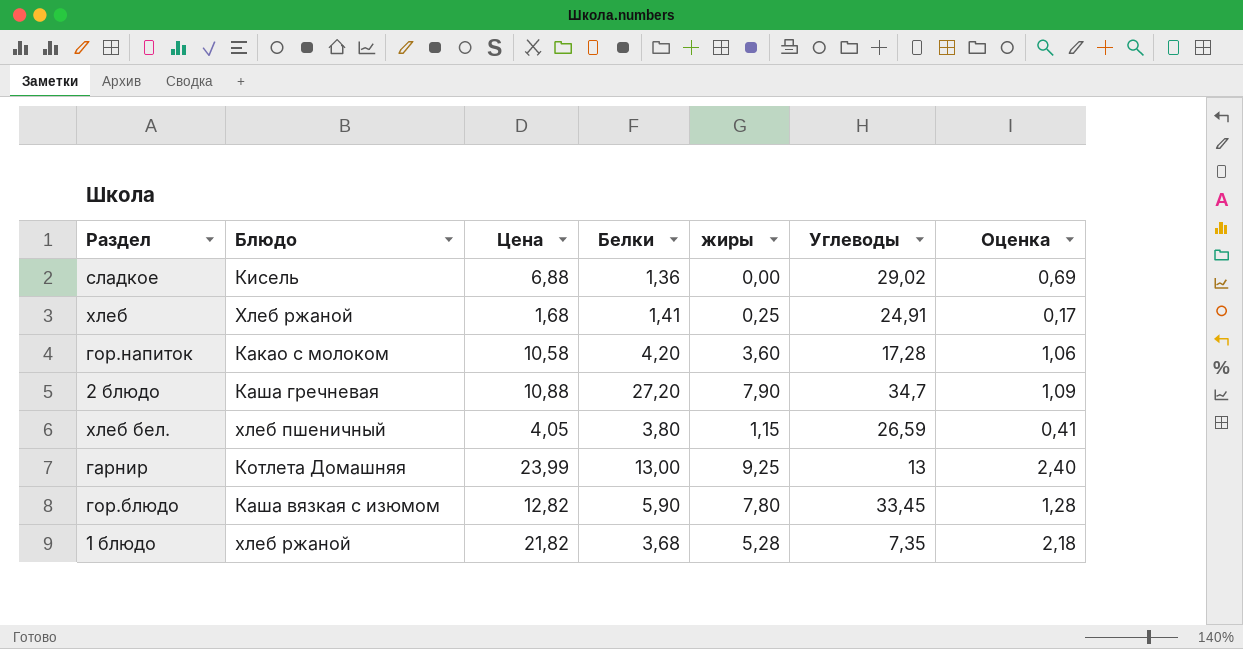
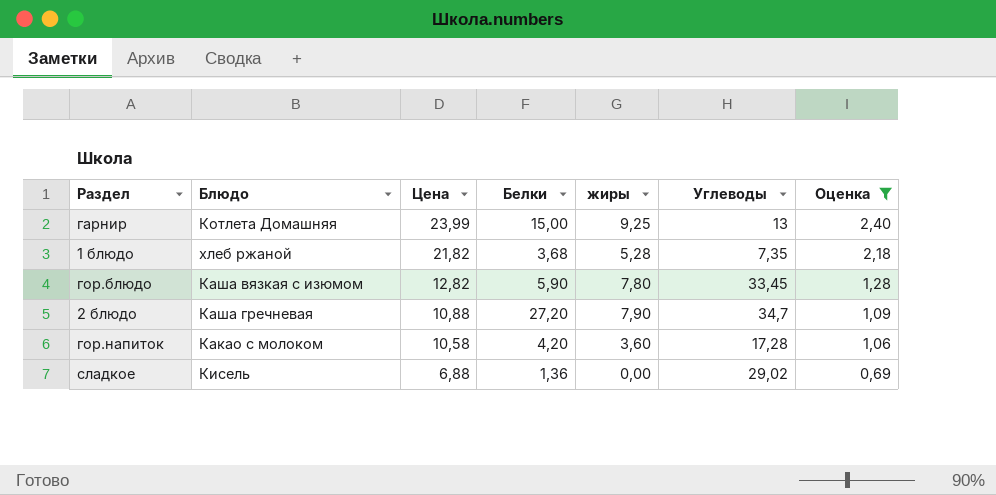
filter: none -> Оценка >= 0,69
row order: none -> Цена descending
гарнир | Белки: 13,00 -> 15,00

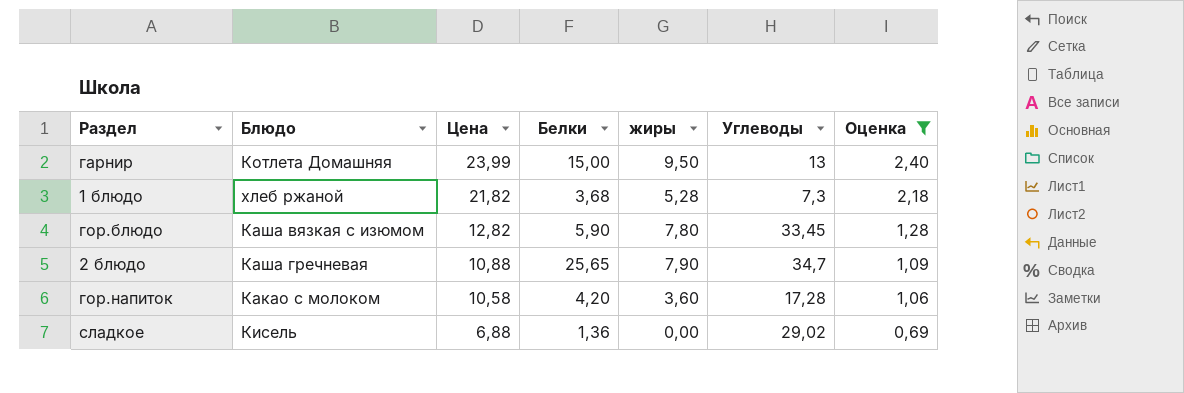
гарнир | жиры: 9,25 -> 9,50
1 блюдо | Углеводы: 7,35 -> 7,3
2 блюдо | Белки: 27,20 -> 25,65

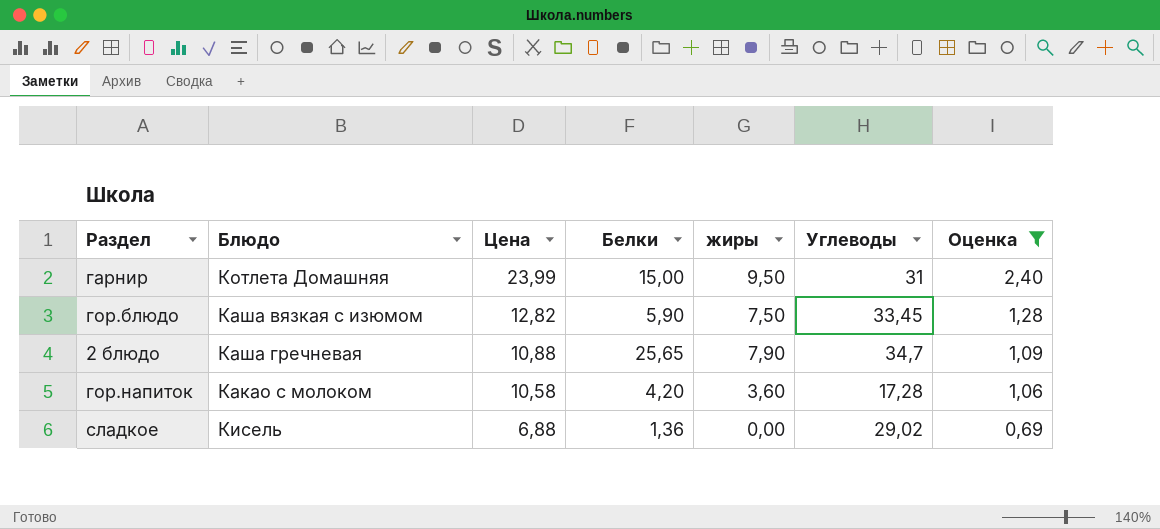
row 1 блюдо: хлеб ржаной | 21,82 | 3,68 | 5,28 | 7,3 | 2,18 -> none
гарнир | Углеводы: 13 -> 31
гор.блюдо | жиры: 7,80 -> 7,50

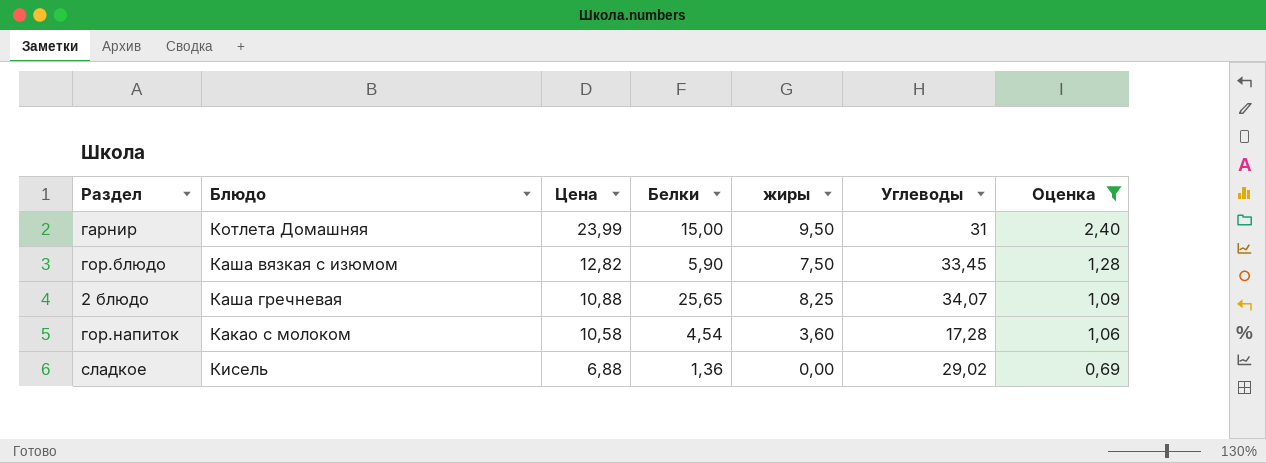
2 блюдо | жиры: 7,90 -> 8,25
2 блюдо | Углеводы: 34,7 -> 34,07
гор.напиток | Белки: 4,20 -> 4,54

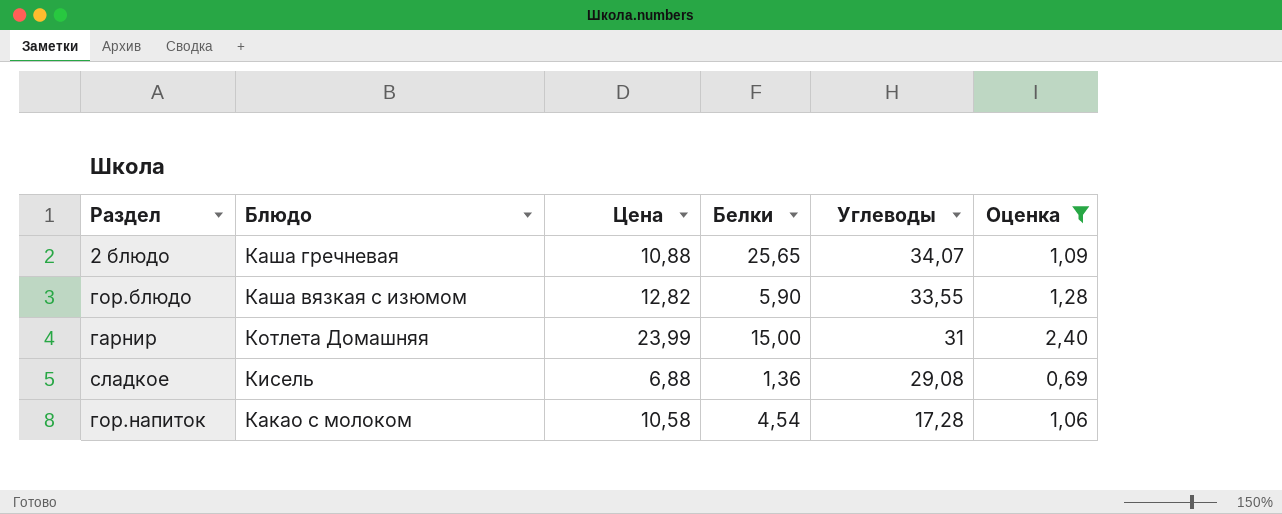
row order: Цена descending -> Углеводы descending
column жиры | position: 5 -> none
гор.блюдо | Углеводы: 33,45 -> 33,55
сладкое | Углеводы: 29,02 -> 29,08

